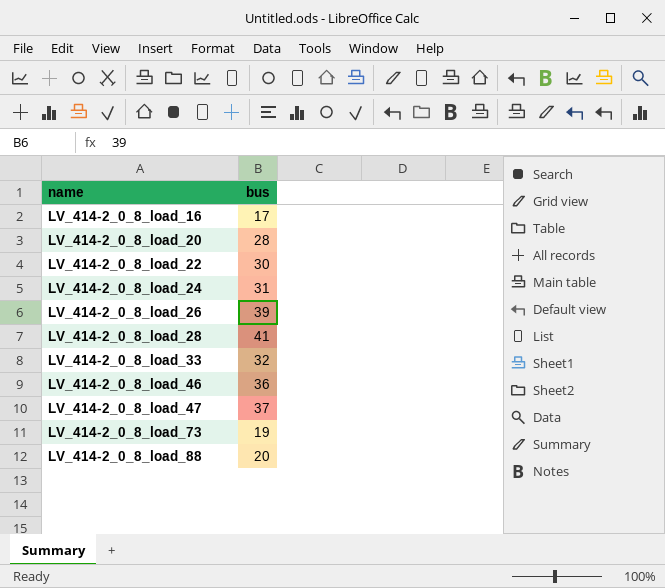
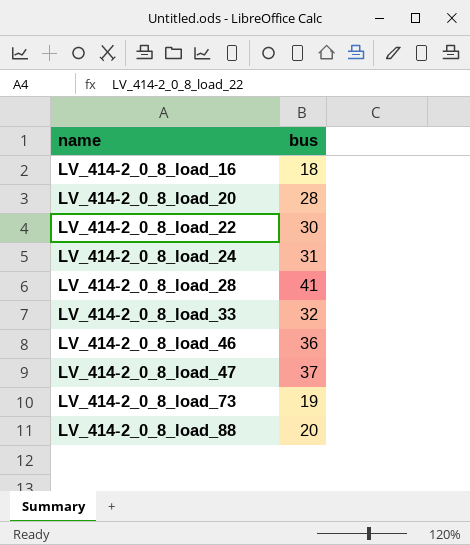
row LV_414-2_0_8_load_26: 39 -> none
LV_414-2_0_8_load_16 | bus: 17 -> 18

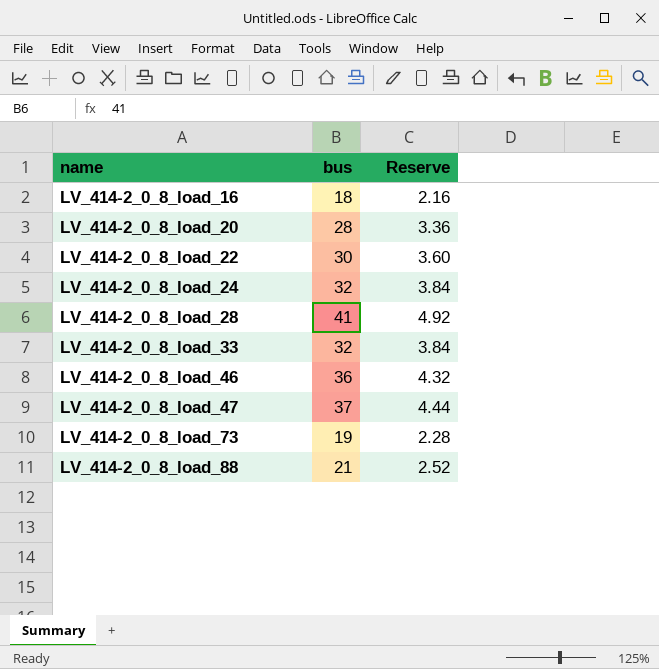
column Reserve | formula: none -> [bus] * 0.12
LV_414-2_0_8_load_24 | bus: 31 -> 32
LV_414-2_0_8_load_88 | bus: 20 -> 21

